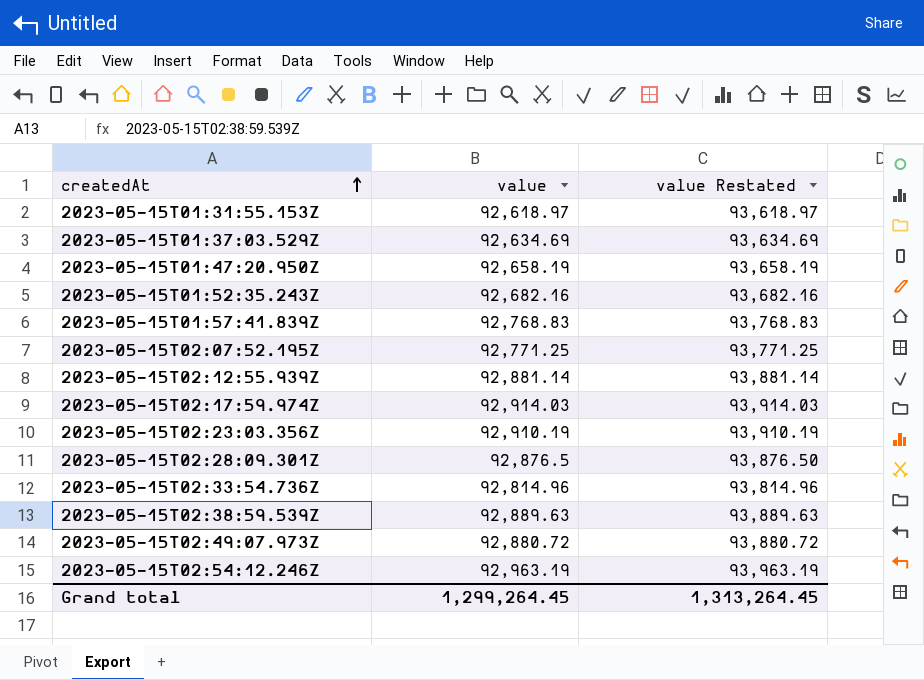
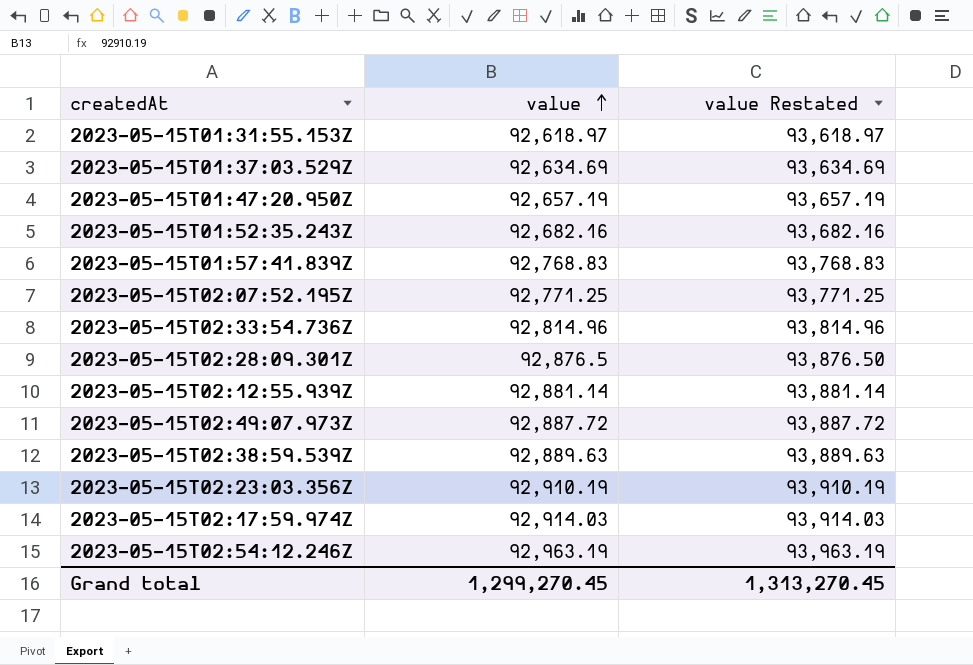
row order: createdAt ascending -> value ascending
2023-05-15T01:47:20.950Z | value: 92,658.19 -> 92,657.19
2023-05-15T01:47:20.950Z | value Restated: 93,658.19 -> 93,657.19
2023-05-15T02:49:07.973Z | value: 92,880.72 -> 92,887.72
2023-05-15T02:49:07.973Z | value Restated: 93,880.72 -> 93,887.72
Grand total | value: 1,299,264.45 -> 1,299,270.45
Grand total | value Restated: 1,313,264.45 -> 1,313,270.45

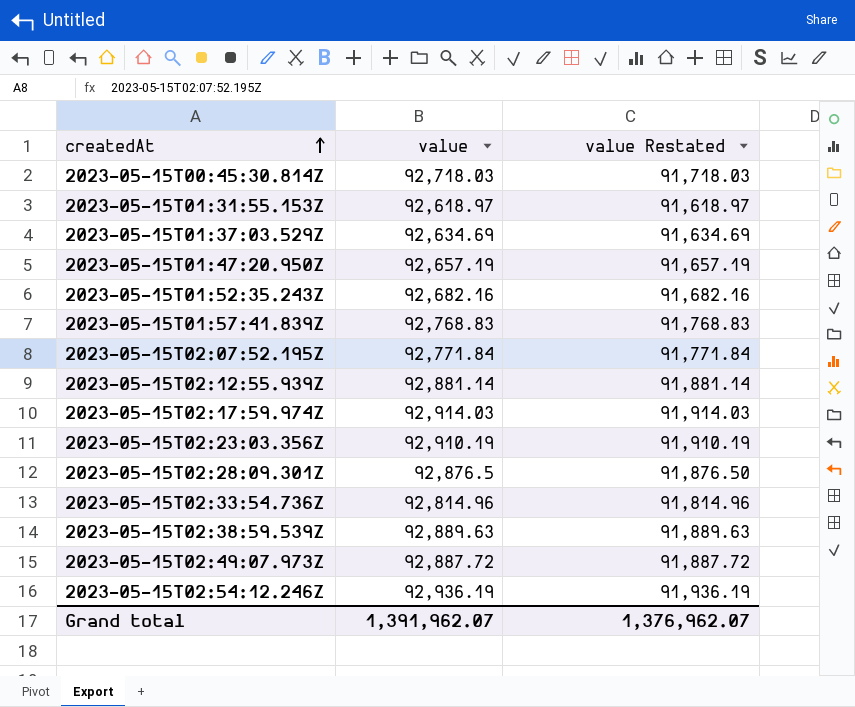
row order: value ascending -> createdAt ascending
column value Restated | formula: [value] + 1000 -> [value] - 1000
row 2023-05-15T00:45:30.814Z: none -> 92,718.03 | 91,718.03
2023-05-15T02:07:52.195Z | value: 92,771.25 -> 92,771.84
2023-05-15T02:54:12.246Z | value: 92,963.19 -> 92,936.19
Grand total | value: 1,299,270.45 -> 1,391,962.07
Grand total | value Restated: 1,313,270.45 -> 1,376,962.07

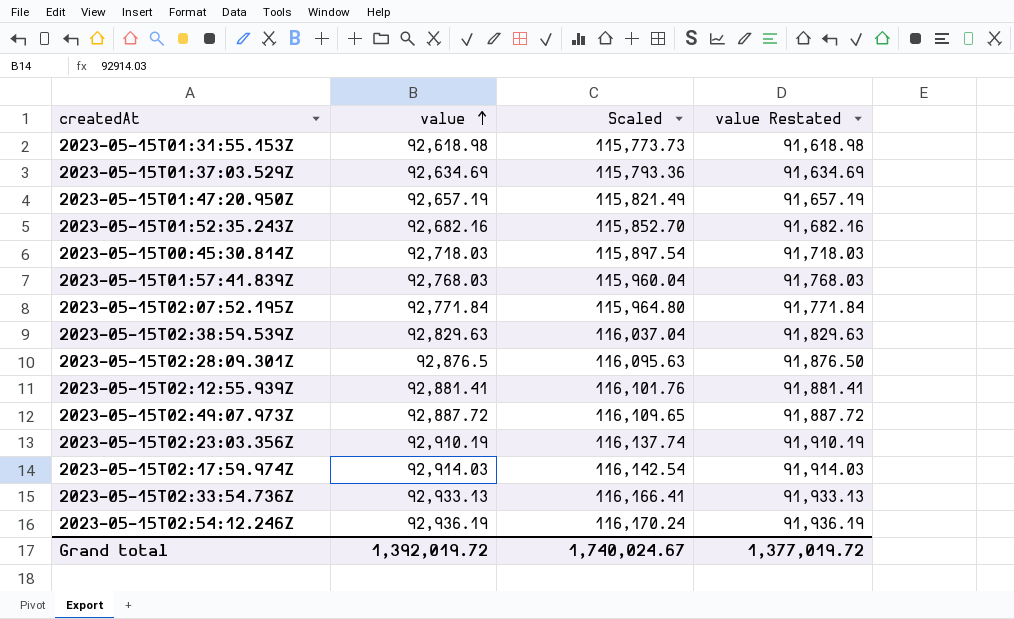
row order: createdAt ascending -> value ascending
column Scaled | formula: none -> [value] * 1.25
2023-05-15T01:31:55.153Z | value: 92,618.97 -> 92,618.98
2023-05-15T01:31:55.153Z | value Restated: 91,618.97 -> 91,618.98
2023-05-15T01:57:41.839Z | value: 92,768.83 -> 92,768.03
2023-05-15T01:57:41.839Z | value Restated: 91,768.83 -> 91,768.03
2023-05-15T02:38:59.539Z | value: 92,889.63 -> 92,829.63
2023-05-15T02:38:59.539Z | value Restated: 91,889.63 -> 91,829.63
2023-05-15T02:12:55.939Z | value: 92,881.14 -> 92,881.41
2023-05-15T02:12:55.939Z | value Restated: 91,881.14 -> 91,881.41
2023-05-15T02:33:54.736Z | value: 92,814.96 -> 92,933.13
2023-05-15T02:33:54.736Z | value Restated: 91,814.96 -> 91,933.13
Grand total | value: 1,391,962.07 -> 1,392,019.72
Grand total | value Restated: 1,376,962.07 -> 1,377,019.72

